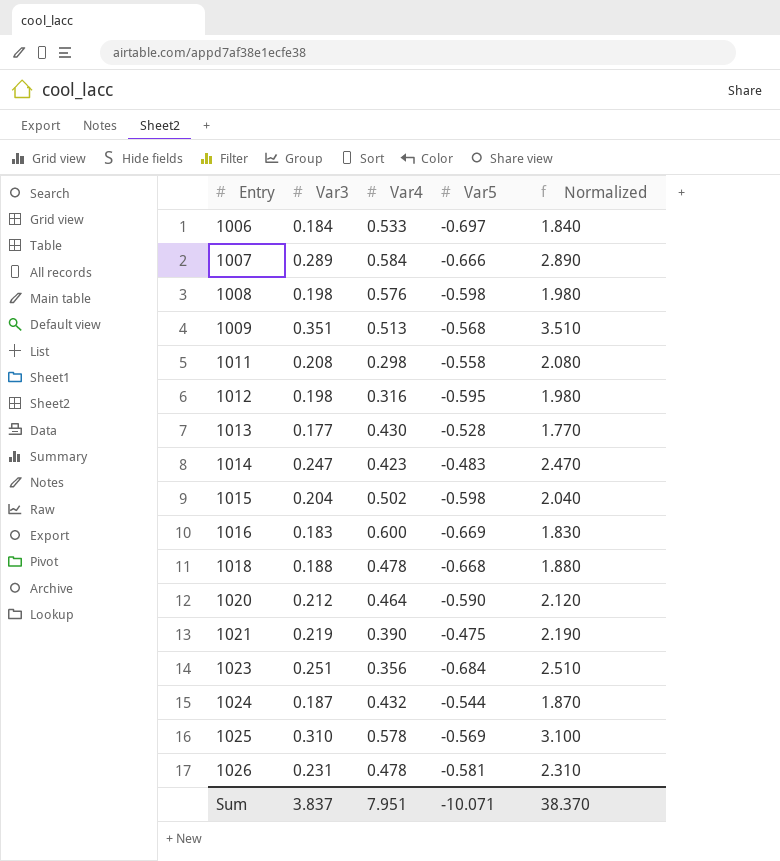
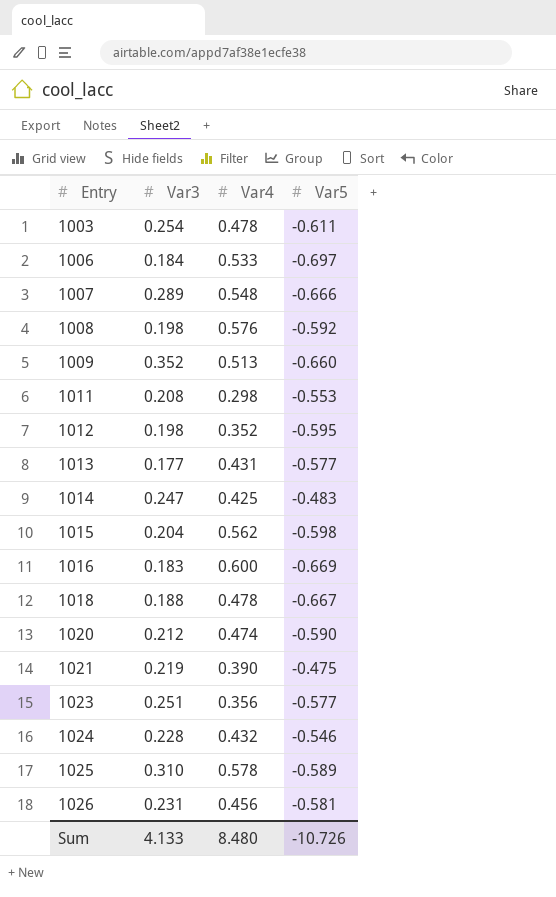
column Normalized | formula: [Var3] * 10 -> none
row 1003: none -> 0.254 | 0.478 | -0.611
1007 | Var4: 0.584 -> 0.548
1008 | Var5: -0.598 -> -0.592
1009 | Var3: 0.351 -> 0.352
1009 | Var5: -0.568 -> -0.660
1011 | Var5: -0.558 -> -0.553
1012 | Var4: 0.316 -> 0.352
1013 | Var4: 0.430 -> 0.431
1013 | Var5: -0.528 -> -0.577
1014 | Var4: 0.423 -> 0.425
1015 | Var4: 0.502 -> 0.562
1018 | Var5: -0.668 -> -0.667
1020 | Var4: 0.464 -> 0.474
1023 | Var5: -0.684 -> -0.577
1024 | Var3: 0.187 -> 0.228
1024 | Var5: -0.544 -> -0.546
1025 | Var5: -0.569 -> -0.589
1026 | Var4: 0.478 -> 0.456
Sum | Var3: 3.837 -> 4.133
Sum | Var4: 7.951 -> 8.480
Sum | Var5: -10.071 -> -10.726

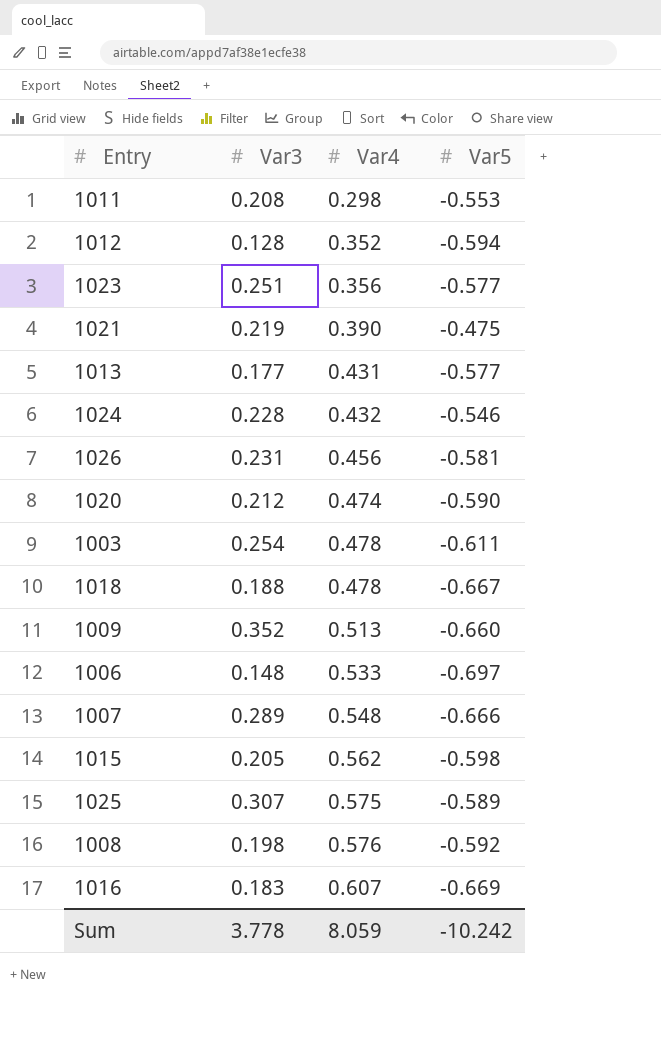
row order: Entry ascending -> Var4 ascending
row 1014: 0.247 | 0.425 | -0.483 -> none
1012 | Var3: 0.198 -> 0.128
1012 | Var5: -0.595 -> -0.594
1006 | Var3: 0.184 -> 0.148
1015 | Var3: 0.204 -> 0.205
1025 | Var3: 0.310 -> 0.307
1025 | Var4: 0.578 -> 0.575
1016 | Var4: 0.600 -> 0.607
Sum | Var3: 4.133 -> 3.778
Sum | Var4: 8.480 -> 8.059
Sum | Var5: -10.726 -> -10.242

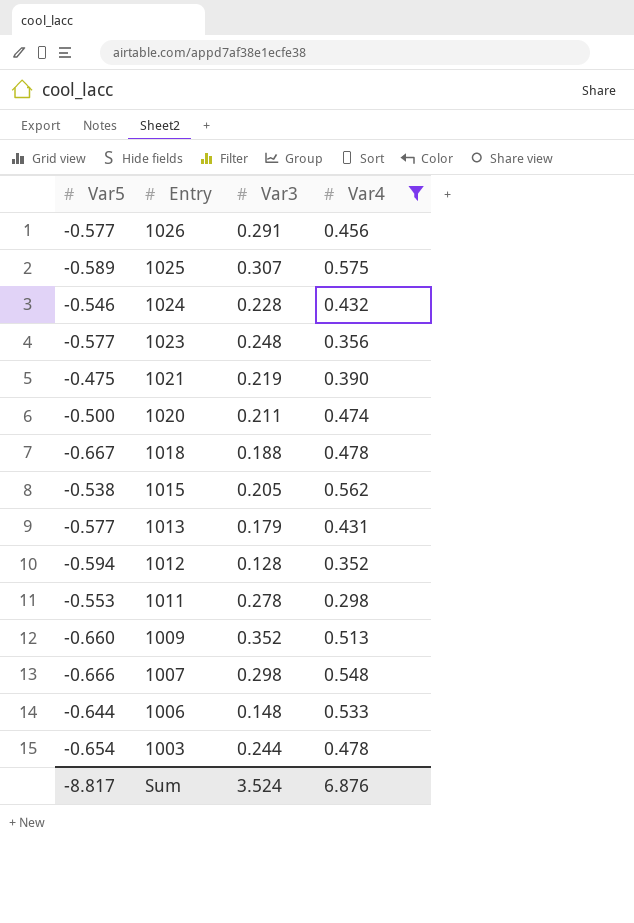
filter: none -> Var4 <= 0.575
row order: Var4 ascending -> Entry descending
column Var5 | position: 4 -> 1
1026 | Var5: -0.581 -> -0.577
1026 | Var3: 0.231 -> 0.291
1023 | Var3: 0.251 -> 0.248
1020 | Var5: -0.590 -> -0.500
1020 | Var3: 0.212 -> 0.211
1015 | Var5: -0.598 -> -0.538
1013 | Var3: 0.177 -> 0.179
1011 | Var3: 0.208 -> 0.278
1007 | Var3: 0.289 -> 0.298
1006 | Var5: -0.697 -> -0.644
1003 | Var5: -0.611 -> -0.654
1003 | Var3: 0.254 -> 0.244
Sum | Var5: -10.242 -> -8.817
Sum | Var3: 3.778 -> 3.524
Sum | Var4: 8.059 -> 6.876

